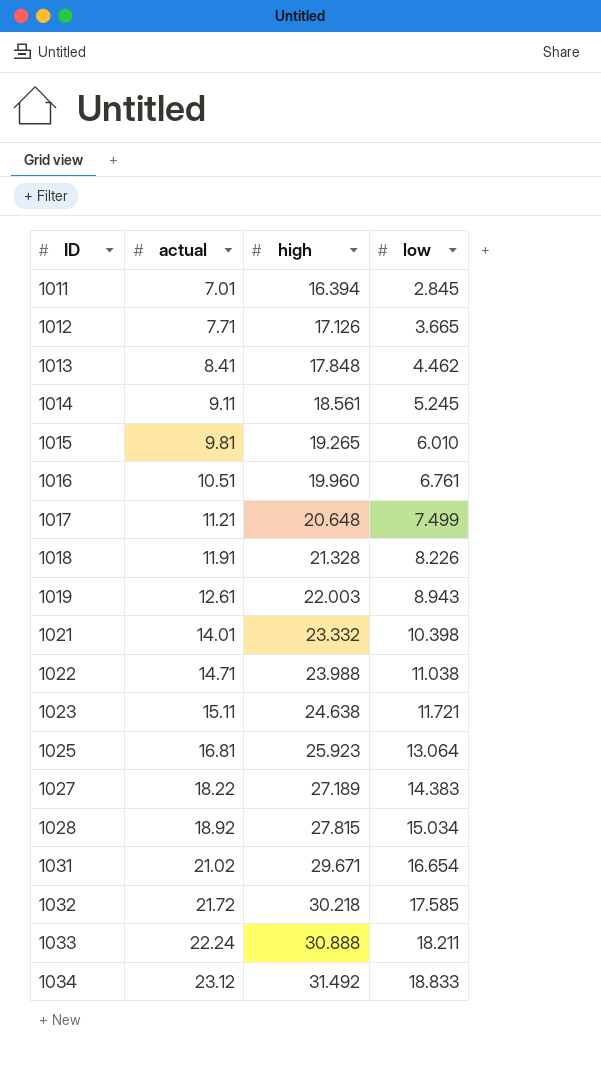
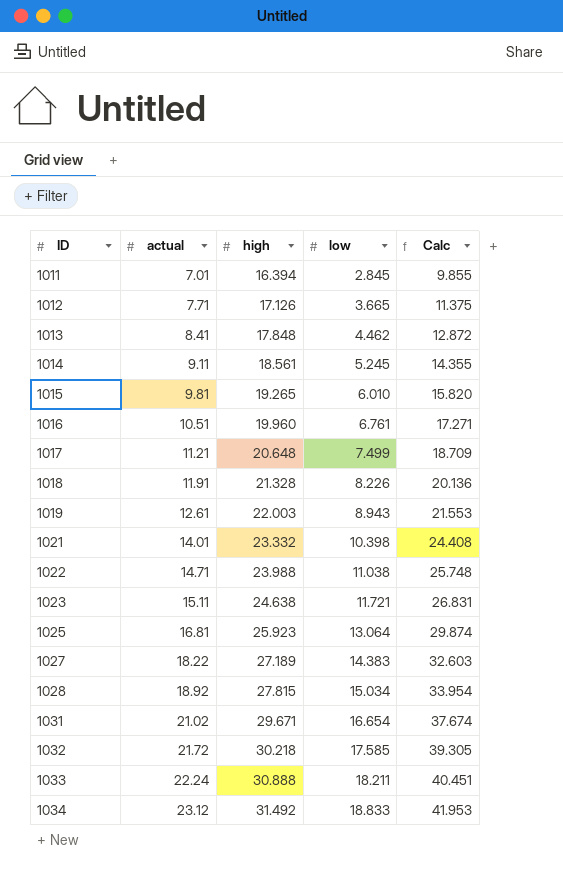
column Calc | formula: none -> [actual] + [low]

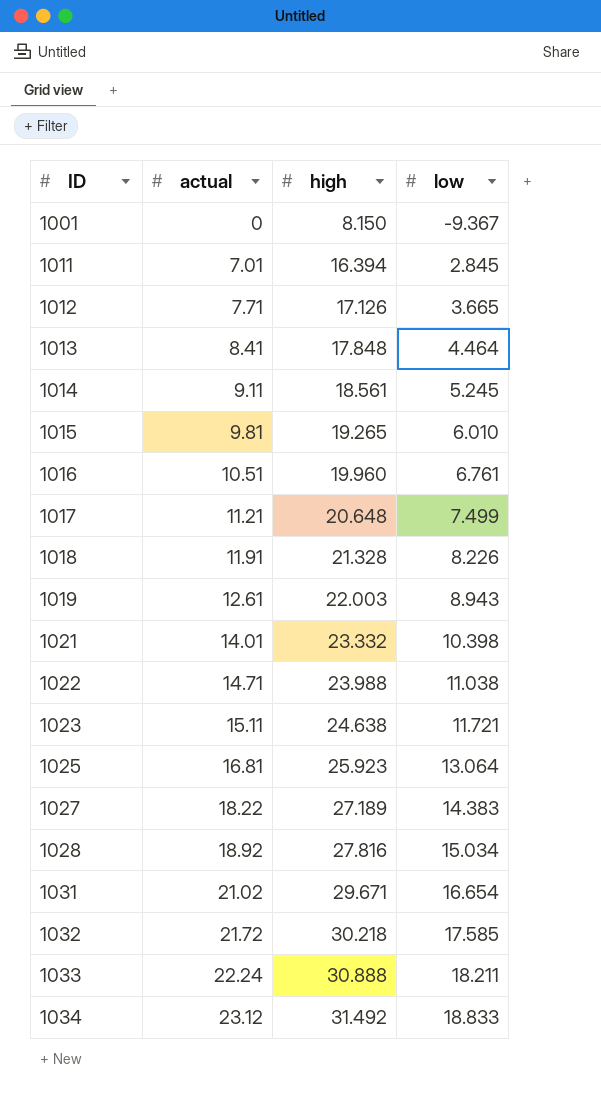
column Calc | formula: [actual] + [low] -> none
row 1001: none -> 0 | 8.150 | -9.367
1013 | low: 4.462 -> 4.464
1028 | high: 27.815 -> 27.816

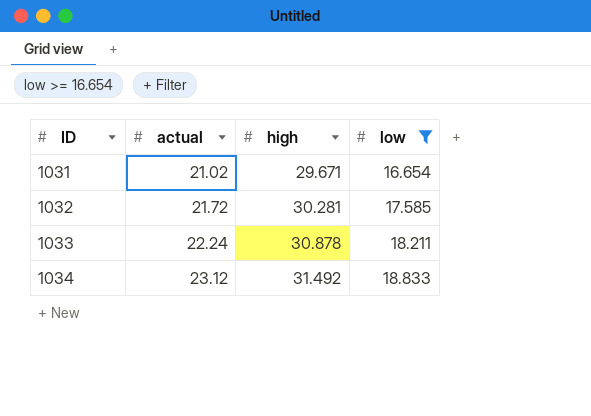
filter: none -> low >= 16.654
1032 | high: 30.218 -> 30.281
1033 | high: 30.888 -> 30.878

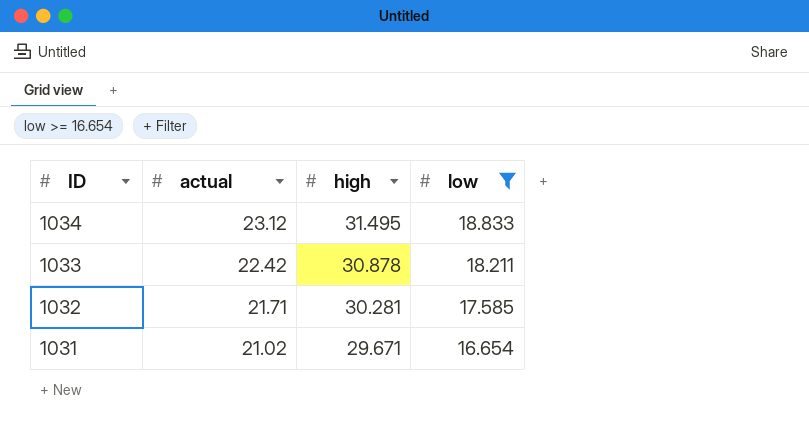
row order: ID ascending -> ID descending
1034 | high: 31.492 -> 31.495
1033 | actual: 22.24 -> 22.42
1032 | actual: 21.72 -> 21.71

